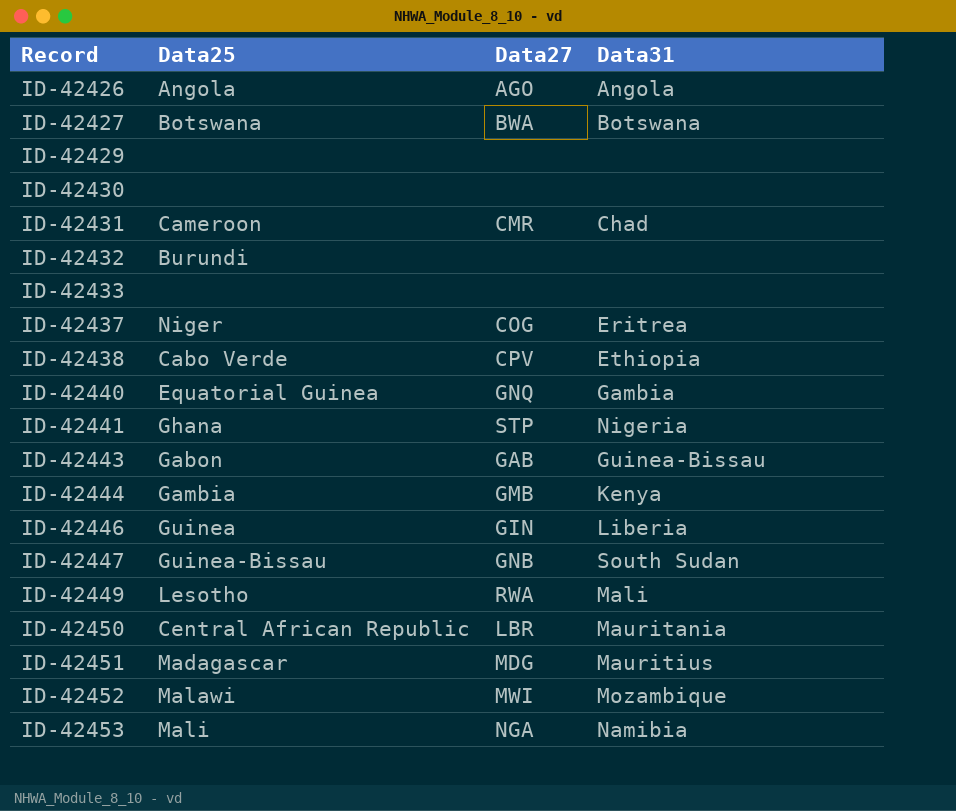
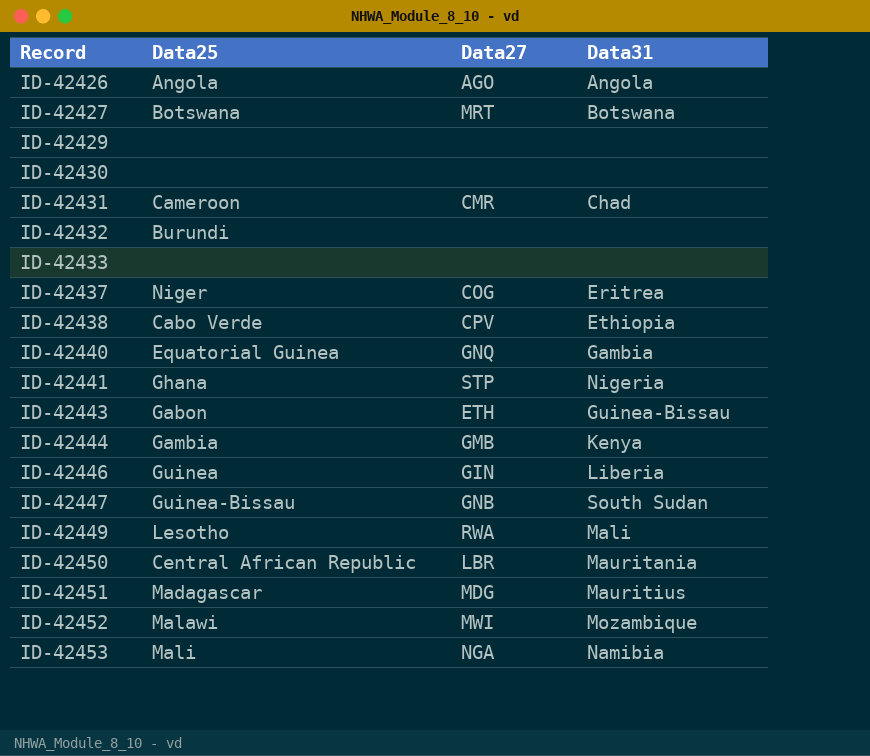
ID-42427 | Data27: BWA -> MRT
ID-42443 | Data27: GAB -> ETH

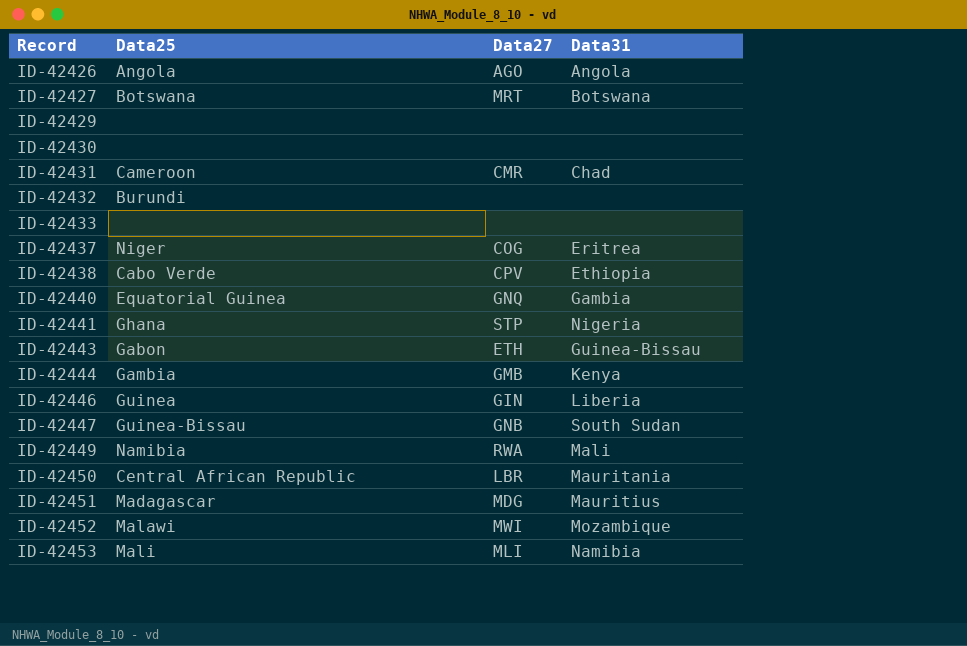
ID-42449 | Data25: Lesotho -> Namibia
ID-42453 | Data27: NGA -> MLI

